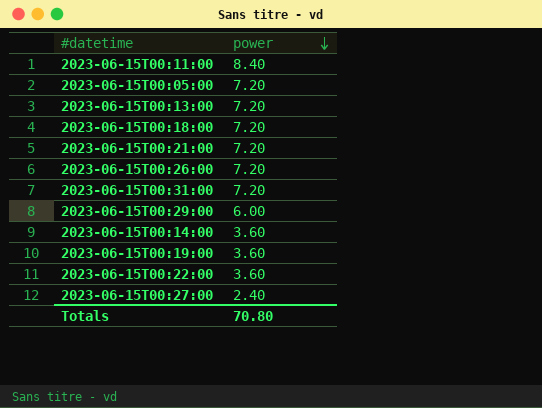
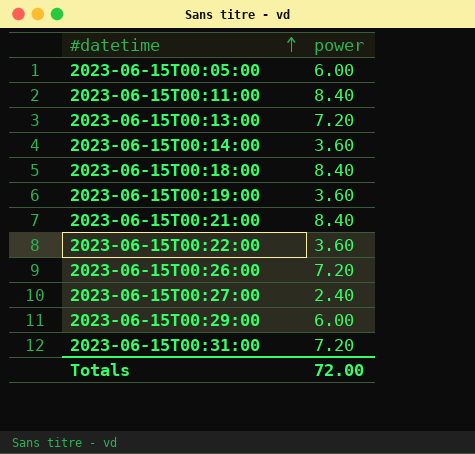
row order: power descending -> #datetime ascending
2023-06-15T00:05:00 | power: 7.20 -> 6.00
2023-06-15T00:18:00 | power: 7.20 -> 8.40
2023-06-15T00:21:00 | power: 7.20 -> 8.40
Totals | power: 70.80 -> 72.00

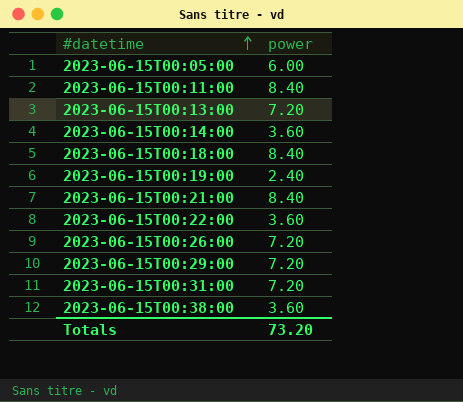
row 2023-06-15T00:27:00: 2.40 -> none
2023-06-15T00:19:00 | power: 3.60 -> 2.40
2023-06-15T00:29:00 | power: 6.00 -> 7.20
row 2023-06-15T00:38:00: none -> 3.60
Totals | power: 72.00 -> 73.20

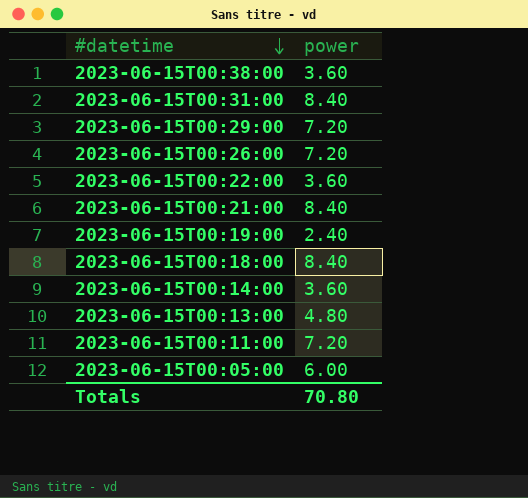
row order: #datetime ascending -> #datetime descending
2023-06-15T00:31:00 | power: 7.20 -> 8.40
2023-06-15T00:13:00 | power: 7.20 -> 4.80
2023-06-15T00:11:00 | power: 8.40 -> 7.20
Totals | power: 73.20 -> 70.80

